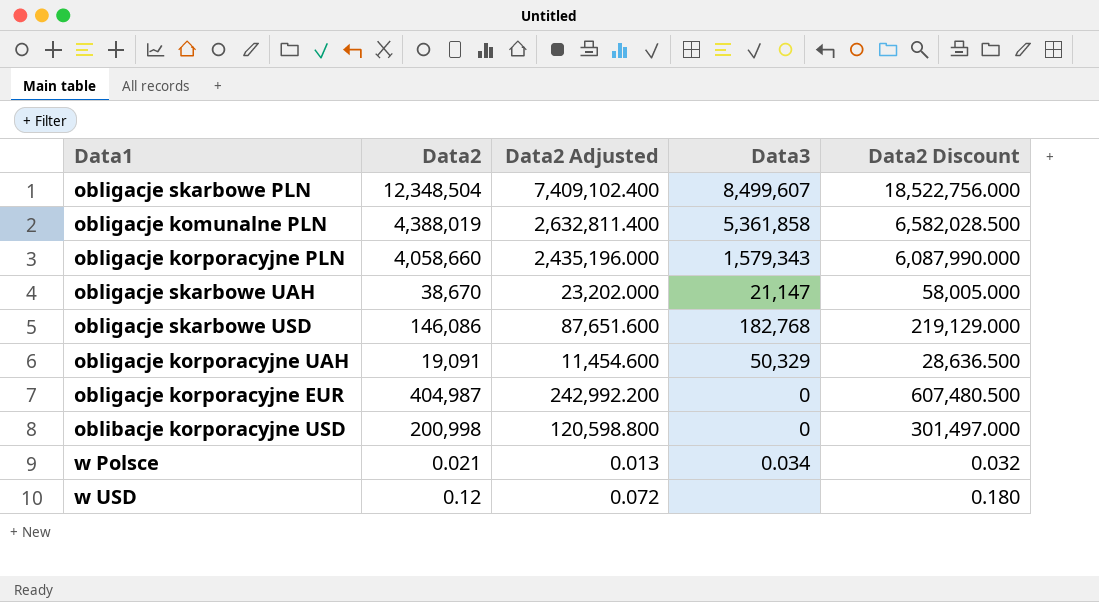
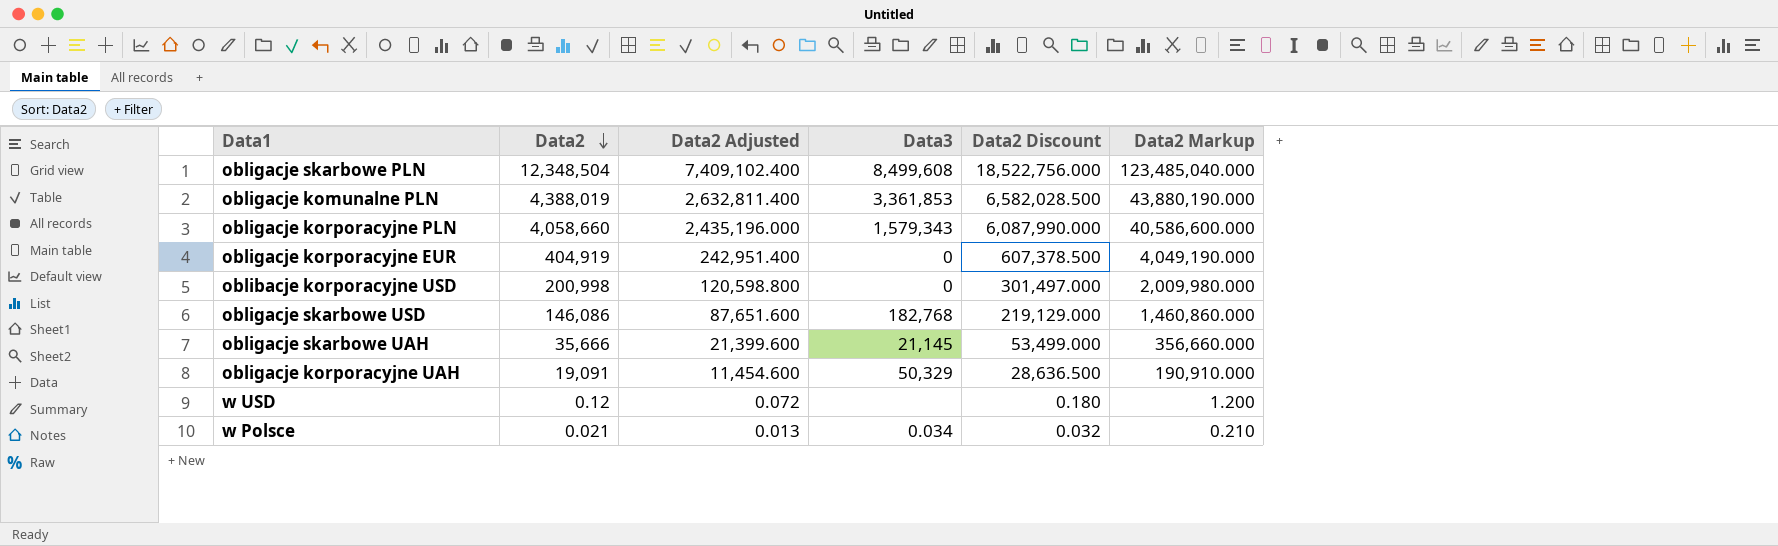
row order: none -> Data2 descending
column Data2 Markup | formula: none -> [Data2] * 10
obligacje skarbowe PLN | Data3: 8,499,607 -> 8,499,608
obligacje komunalne PLN | Data3: 5,361,858 -> 3,361,853
obligacje korporacyjne EUR | Data2: 404,987 -> 404,919
obligacje korporacyjne EUR | Data2 Adjusted: 242,992.200 -> 242,951.400
obligacje korporacyjne EUR | Data2 Discount: 607,480.500 -> 607,378.500
obligacje skarbowe UAH | Data2: 38,670 -> 35,666
obligacje skarbowe UAH | Data2 Adjusted: 23,202.000 -> 21,399.600
obligacje skarbowe UAH | Data3: 21,147 -> 21,145
obligacje skarbowe UAH | Data2 Discount: 58,005.000 -> 53,499.000

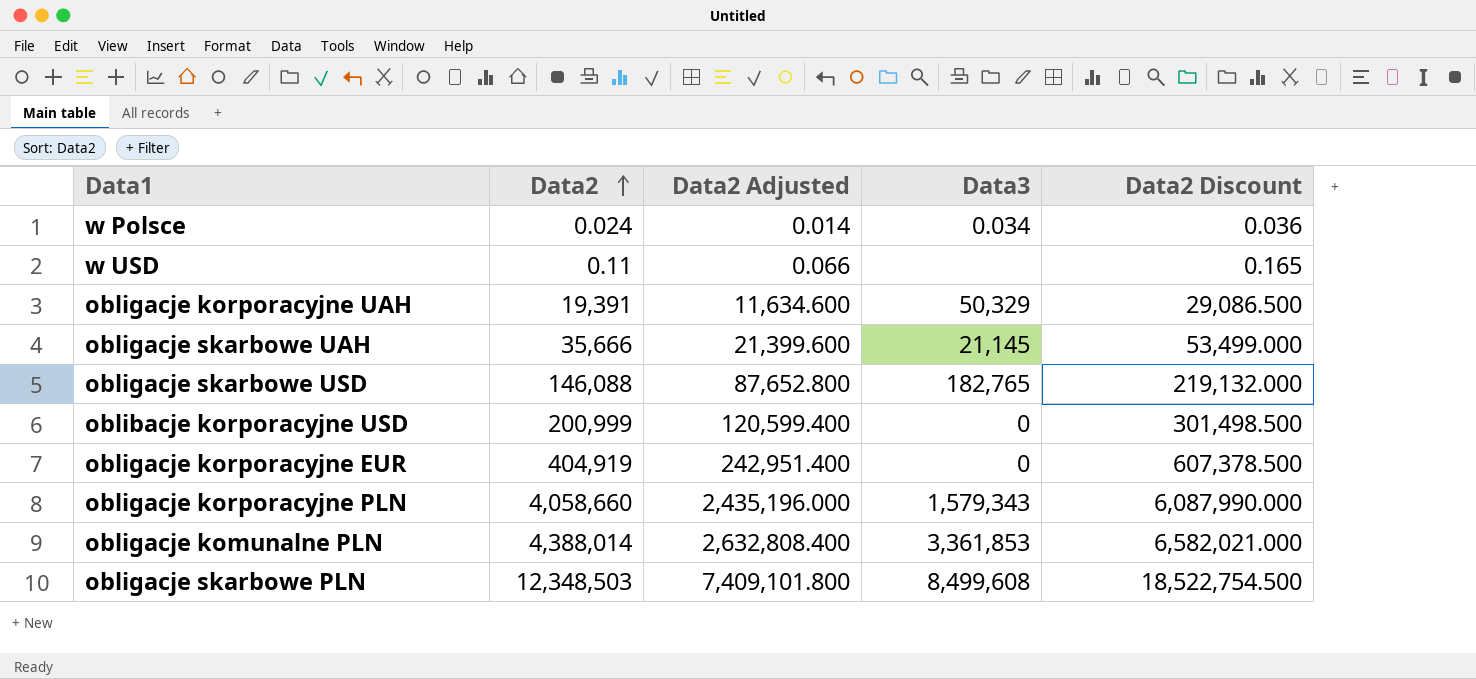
row order: Data2 descending -> Data2 ascending
column Data2 Markup | formula: [Data2] * 10 -> none
w Polsce | Data2: 0.021 -> 0.024
w Polsce | Data2 Adjusted: 0.013 -> 0.014
w Polsce | Data2 Discount: 0.032 -> 0.036
w USD | Data2: 0.12 -> 0.11
w USD | Data2 Adjusted: 0.072 -> 0.066
w USD | Data2 Discount: 0.180 -> 0.165
obligacje korporacyjne UAH | Data2: 19,091 -> 19,391
obligacje korporacyjne UAH | Data2 Adjusted: 11,454.600 -> 11,634.600
obligacje korporacyjne UAH | Data2 Discount: 28,636.500 -> 29,086.500
obligacje skarbowe USD | Data2: 146,086 -> 146,088
obligacje skarbowe USD | Data2 Adjusted: 87,651.600 -> 87,652.800
obligacje skarbowe USD | Data3: 182,768 -> 182,765
obligacje skarbowe USD | Data2 Discount: 219,129.000 -> 219,132.000
oblibacje korporacyjne USD | Data2: 200,998 -> 200,999
oblibacje korporacyjne USD | Data2 Adjusted: 120,598.800 -> 120,599.400
oblibacje korporacyjne USD | Data2 Discount: 301,497.000 -> 301,498.500
obligacje komunalne PLN | Data2: 4,388,019 -> 4,388,014
obligacje komunalne PLN | Data2 Adjusted: 2,632,811.400 -> 2,632,808.400
obligacje komunalne PLN | Data2 Discount: 6,582,028.500 -> 6,582,021.000
obligacje skarbowe PLN | Data2: 12,348,504 -> 12,348,503
obligacje skarbowe PLN | Data2 Adjusted: 7,409,102.400 -> 7,409,101.800
obligacje skarbowe PLN | Data2 Discount: 18,522,756.000 -> 18,522,754.500

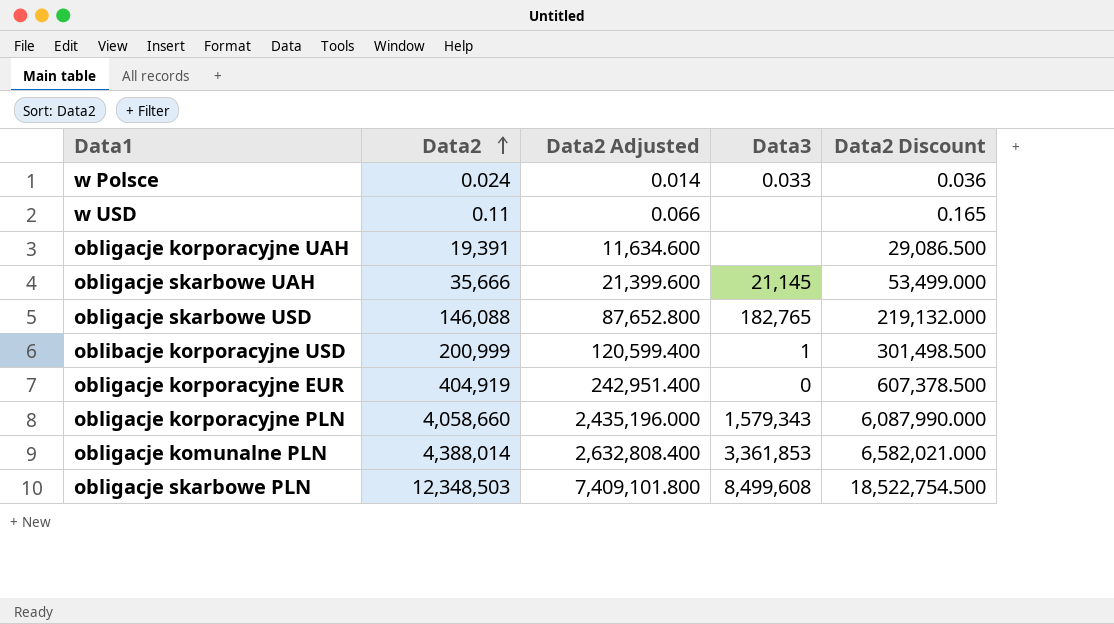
w Polsce | Data3: 0.034 -> 0.033
obligacje korporacyjne UAH | Data3: 50,329 -> none
oblibacje korporacyjne USD | Data3: 0 -> 1

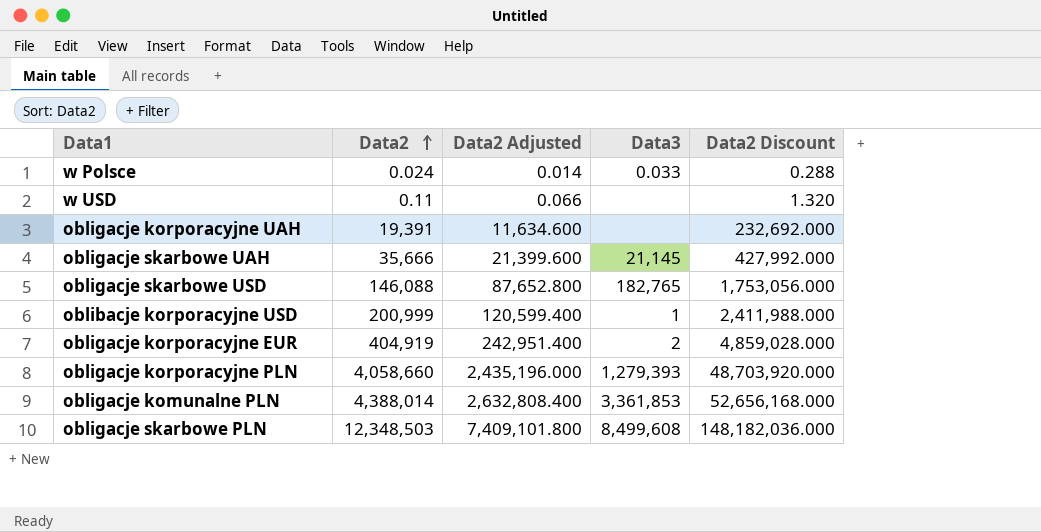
column Data2 Discount | formula: [Data2] * 1.5 -> [Data2] * 12
obligacje korporacyjne EUR | Data3: 0 -> 2
obligacje korporacyjne PLN | Data3: 1,579,343 -> 1,279,393

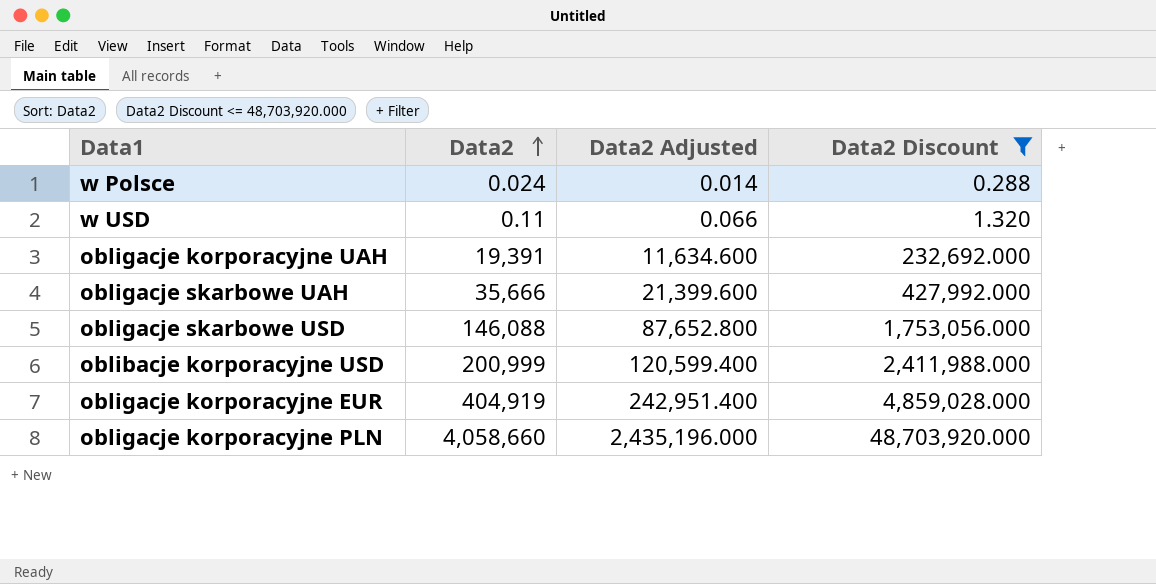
filter: none -> Data2 Discount <= 48,703,920.000
column Data3 | position: 4 -> none

